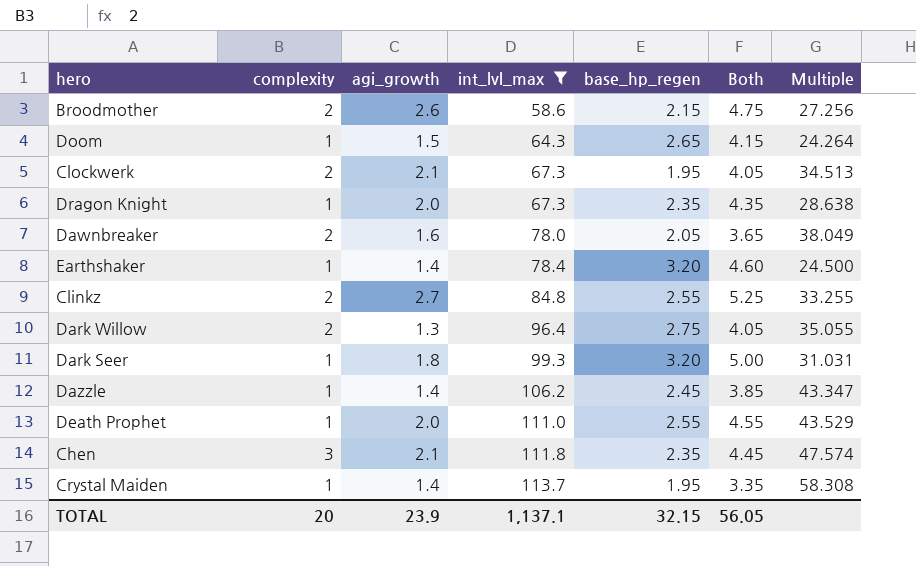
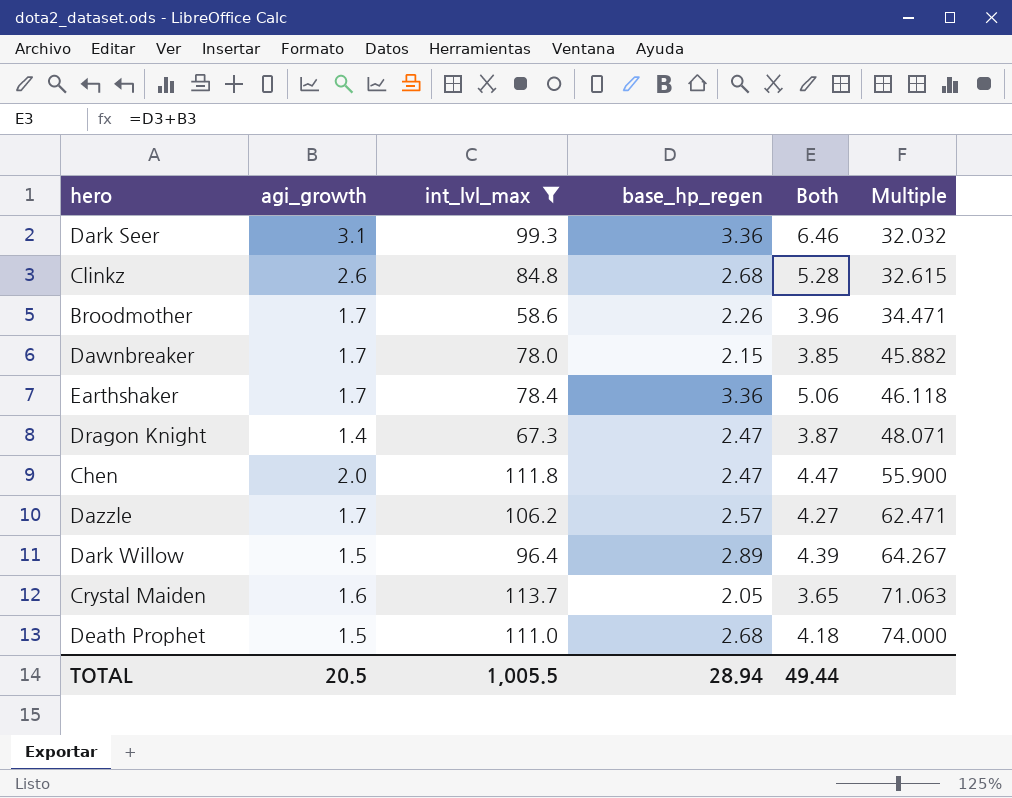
row order: int_lvl_max ascending -> Multiple ascending
column complexity | position: 2 -> none
column Multiple | formula: [int_lvl_max] / [base_hp_regen] -> [int_lvl_max] / [agi_growth]
row Doom: 1 | 1.5 | 64.3 | 2.65 | 4.15 | 24.264 -> none
row Clockwerk: 2 | 2.1 | 67.3 | 1.95 | 4.05 | 34.513 -> none
Dark Seer | agi_growth: 1.8 -> 3.1
Dark Seer | base_hp_regen: 3.20 -> 3.36
Dark Seer | Both: 5.00 -> 6.46
Clinkz | agi_growth: 2.7 -> 2.6
Clinkz | base_hp_regen: 2.55 -> 2.68
Clinkz | Both: 5.25 -> 5.28
Broodmother | agi_growth: 2.6 -> 1.7
Broodmother | base_hp_regen: 2.15 -> 2.26
Broodmother | Both: 4.75 -> 3.96
Dawnbreaker | agi_growth: 1.6 -> 1.7
Dawnbreaker | base_hp_regen: 2.05 -> 2.15
Dawnbreaker | Both: 3.65 -> 3.85
Earthshaker | agi_growth: 1.4 -> 1.7
Earthshaker | base_hp_regen: 3.20 -> 3.36
Earthshaker | Both: 4.60 -> 5.06
Dragon Knight | agi_growth: 2.0 -> 1.4
Dragon Knight | base_hp_regen: 2.35 -> 2.47
Dragon Knight | Both: 4.35 -> 3.87
Chen | agi_growth: 2.1 -> 2.0
Chen | base_hp_regen: 2.35 -> 2.47
Chen | Both: 4.45 -> 4.47
Dazzle | agi_growth: 1.4 -> 1.7
Dazzle | base_hp_regen: 2.45 -> 2.57
Dazzle | Both: 3.85 -> 4.27
Dark Willow | agi_growth: 1.3 -> 1.5
Dark Willow | base_hp_regen: 2.75 -> 2.89
Dark Willow | Both: 4.05 -> 4.39
Crystal Maiden | agi_growth: 1.4 -> 1.6
Crystal Maiden | base_hp_regen: 1.95 -> 2.05
Crystal Maiden | Both: 3.35 -> 3.65
Death Prophet | agi_growth: 2.0 -> 1.5
Death Prophet | base_hp_regen: 2.55 -> 2.68
Death Prophet | Both: 4.55 -> 4.18
TOTAL | agi_growth: 23.9 -> 20.5
TOTAL | int_lvl_max: 1,137.1 -> 1,005.5
TOTAL | base_hp_regen: 32.15 -> 28.94
TOTAL | Both: 56.05 -> 49.44

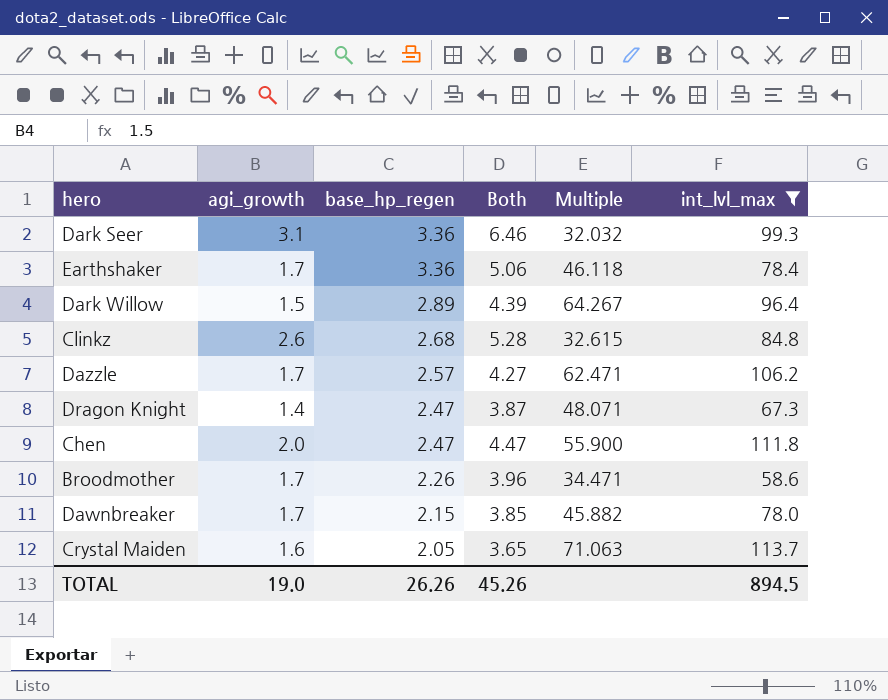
row order: Multiple ascending -> base_hp_regen descending
column int_lvl_max | position: 3 -> 6
row Death Prophet: 1.5 | 111.0 | 2.68 | 4.18 | 74.000 -> none
TOTAL | agi_growth: 20.5 -> 19.0
TOTAL | base_hp_regen: 28.94 -> 26.26
TOTAL | Both: 49.44 -> 45.26
TOTAL | int_lvl_max: 1,005.5 -> 894.5

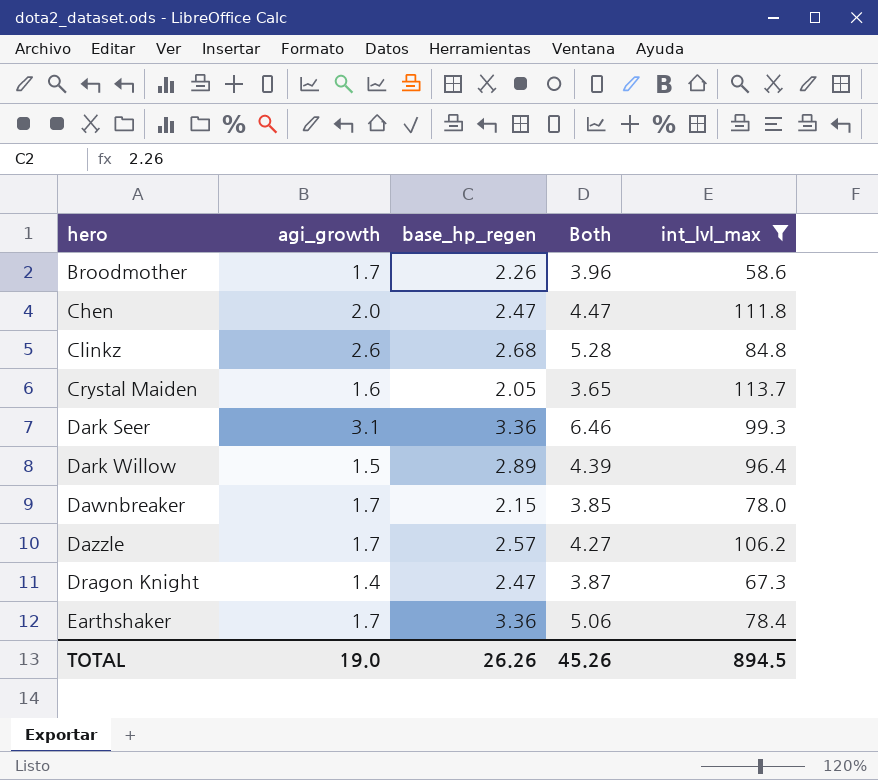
row order: base_hp_regen descending -> hero ascending
column Multiple | formula: [int_lvl_max] / [agi_growth] -> none

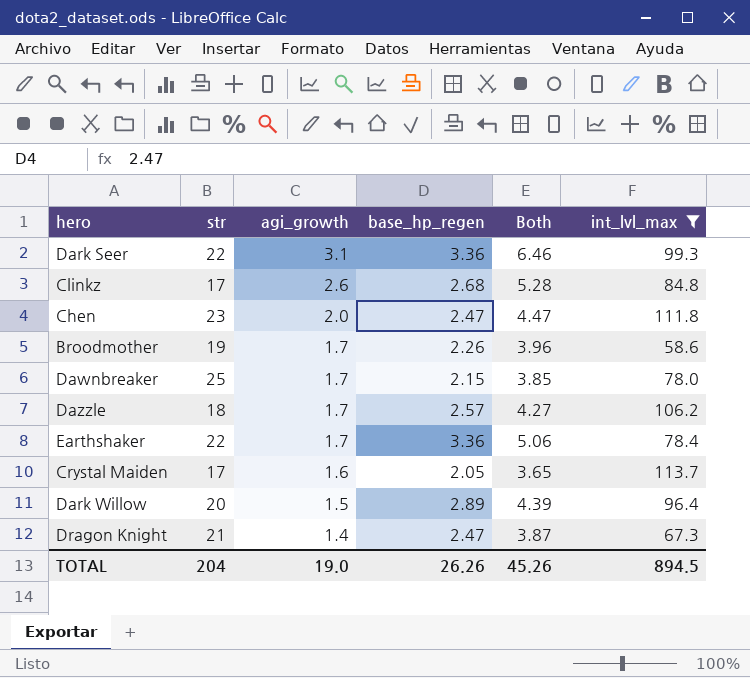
row order: hero ascending -> agi_growth descending
column str | position: none -> 2

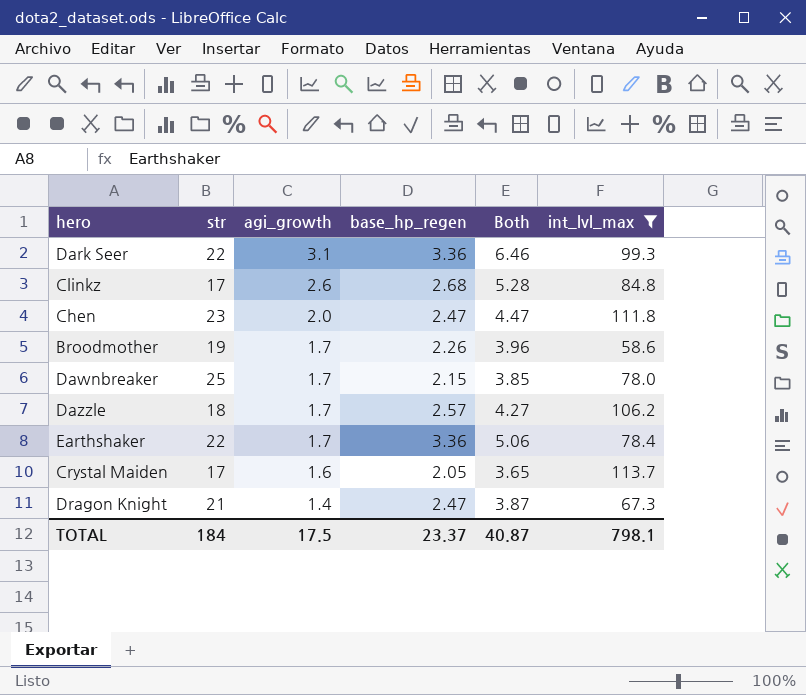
row Dark Willow: 20 | 1.5 | 2.89 | 4.39 | 96.4 -> none
TOTAL | str: 204 -> 184
TOTAL | agi_growth: 19.0 -> 17.5
TOTAL | base_hp_regen: 26.26 -> 23.37
TOTAL | Both: 45.26 -> 40.87
TOTAL | int_lvl_max: 894.5 -> 798.1

